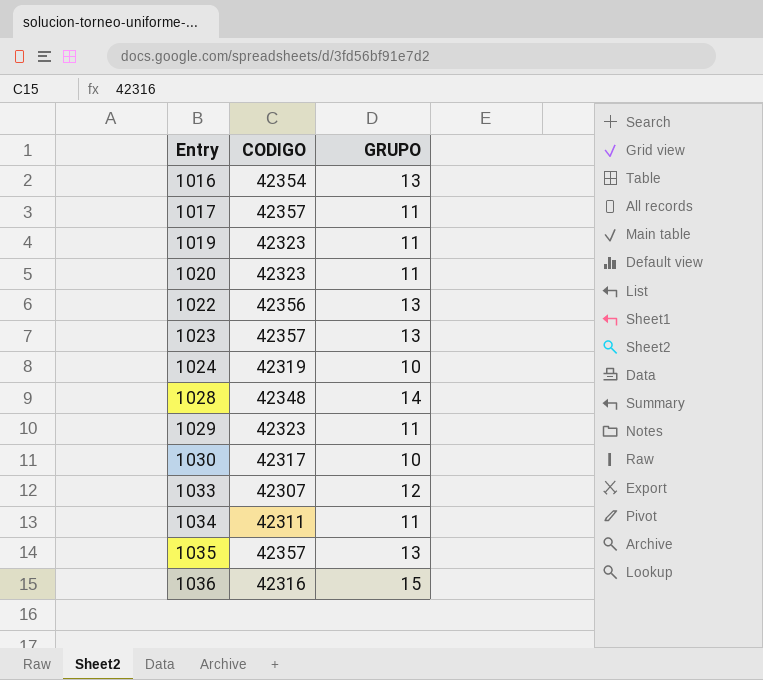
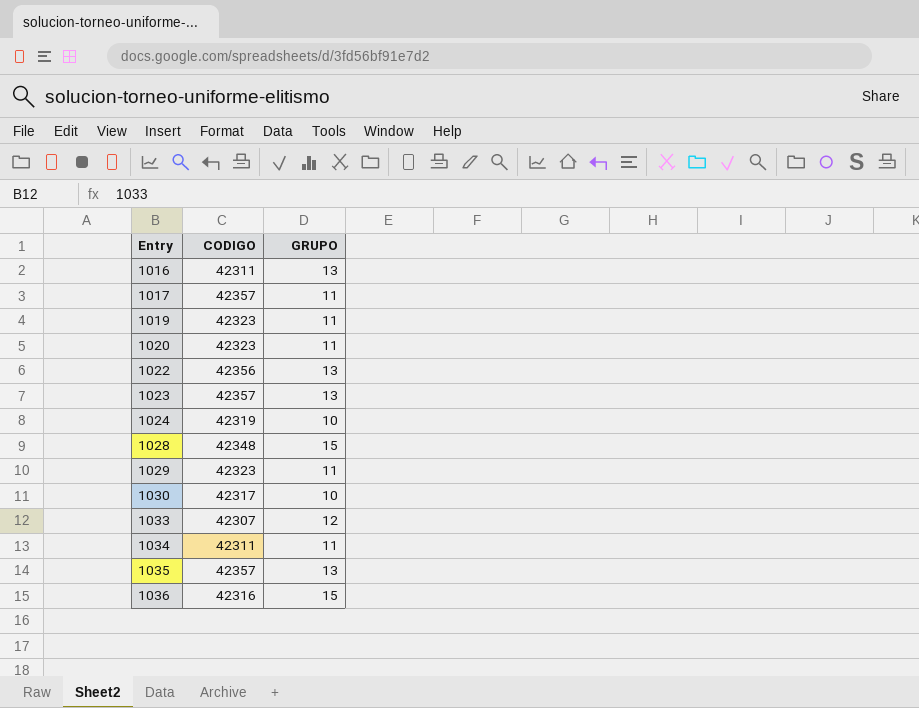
1016 | CODIGO: 42354 -> 42311
1028 | GRUPO: 14 -> 15

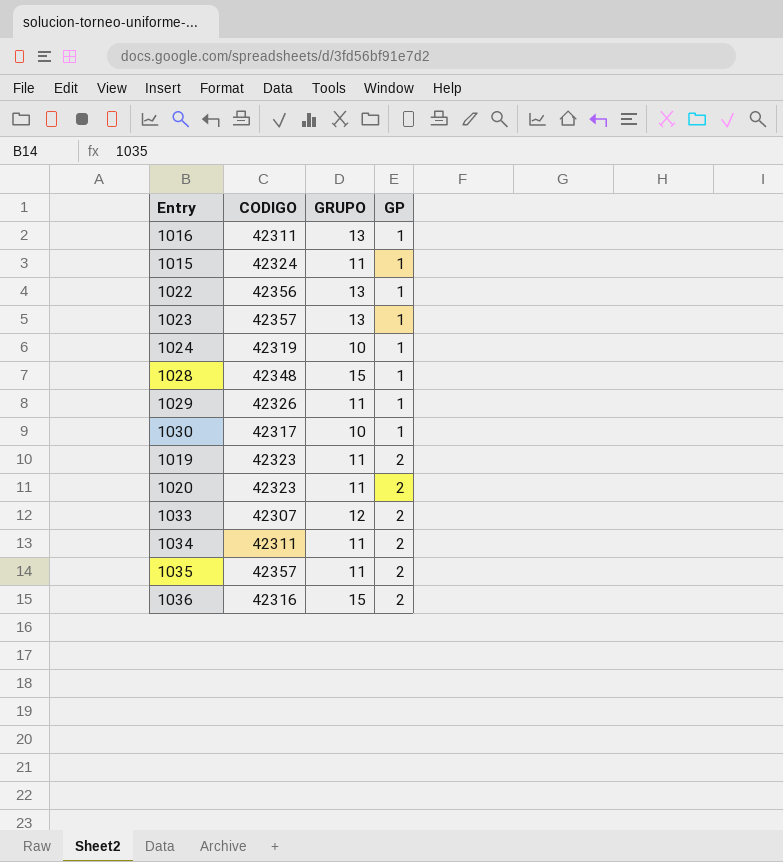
row order: Entry ascending -> GP ascending
column GP | position: none -> 4
row 1017: 42357 | 11 -> none
row 1015: none -> 42324 | 11 | 1
1029 | CODIGO: 42323 -> 42326
1035 | GRUPO: 13 -> 11

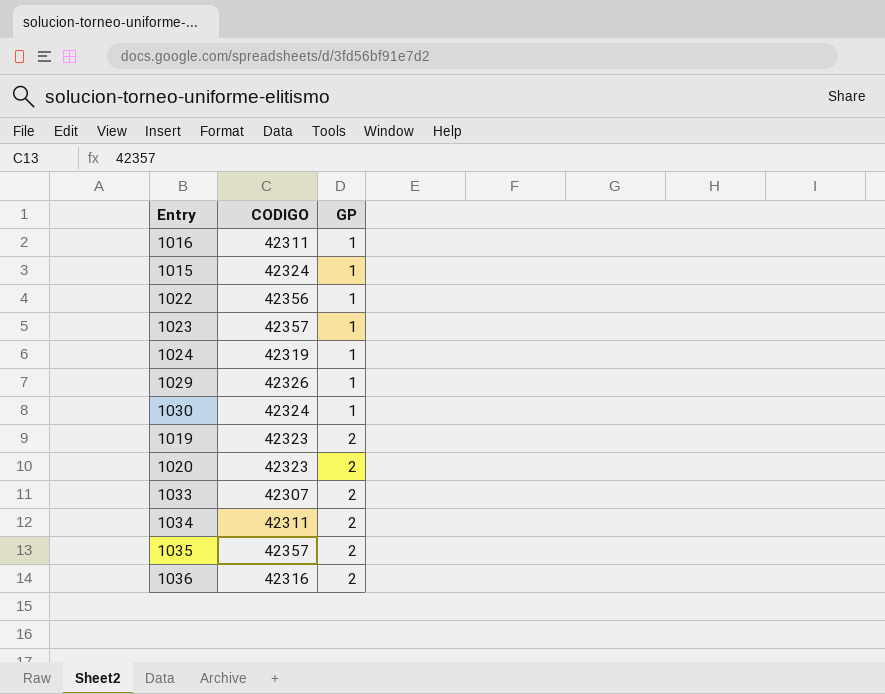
column GRUPO | position: 3 -> none
row 1028: 42348 | 15 | 1 -> none
1030 | CODIGO: 42317 -> 42324

